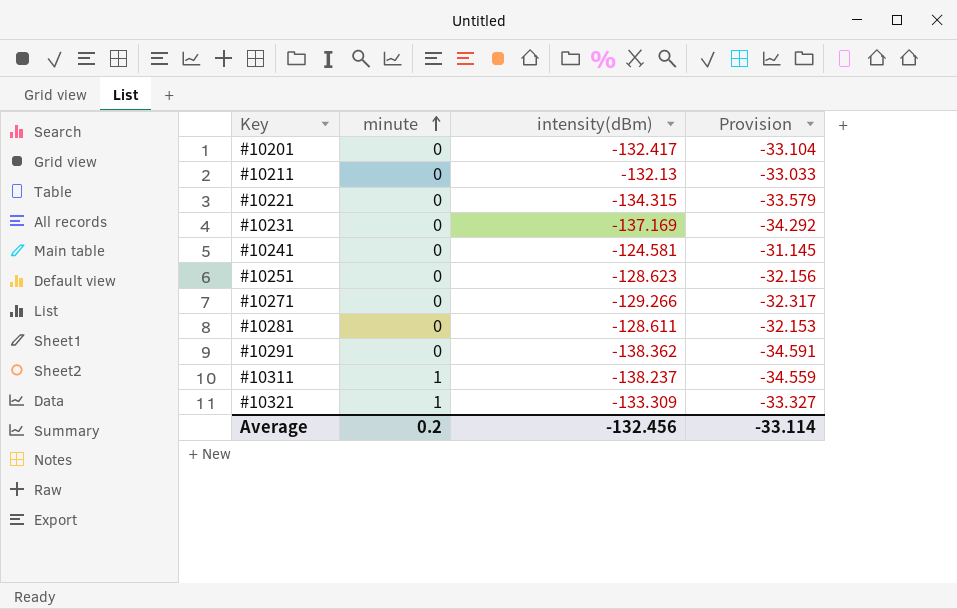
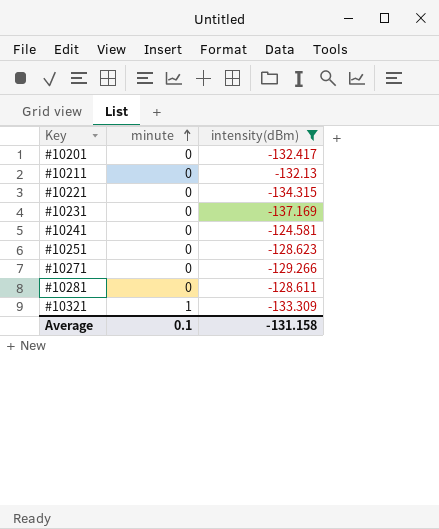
filter: none -> intensity(dBm) >= -137.169
column Provision | formula: [intensity(dBm)] * 0.25 -> none
Average | minute: 0.2 -> 0.1
Average | intensity(dBm): -132.456 -> -131.158

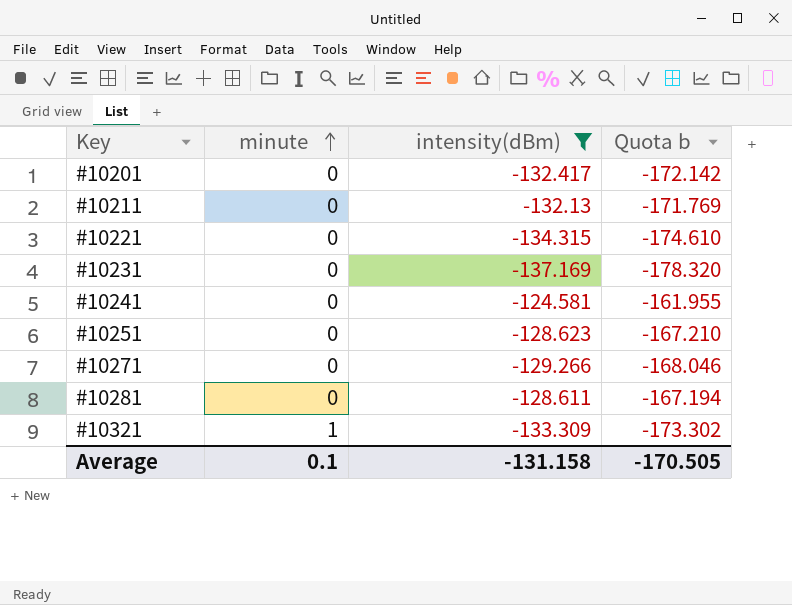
column Quota b | formula: none -> [intensity(dBm)] * 1.3

